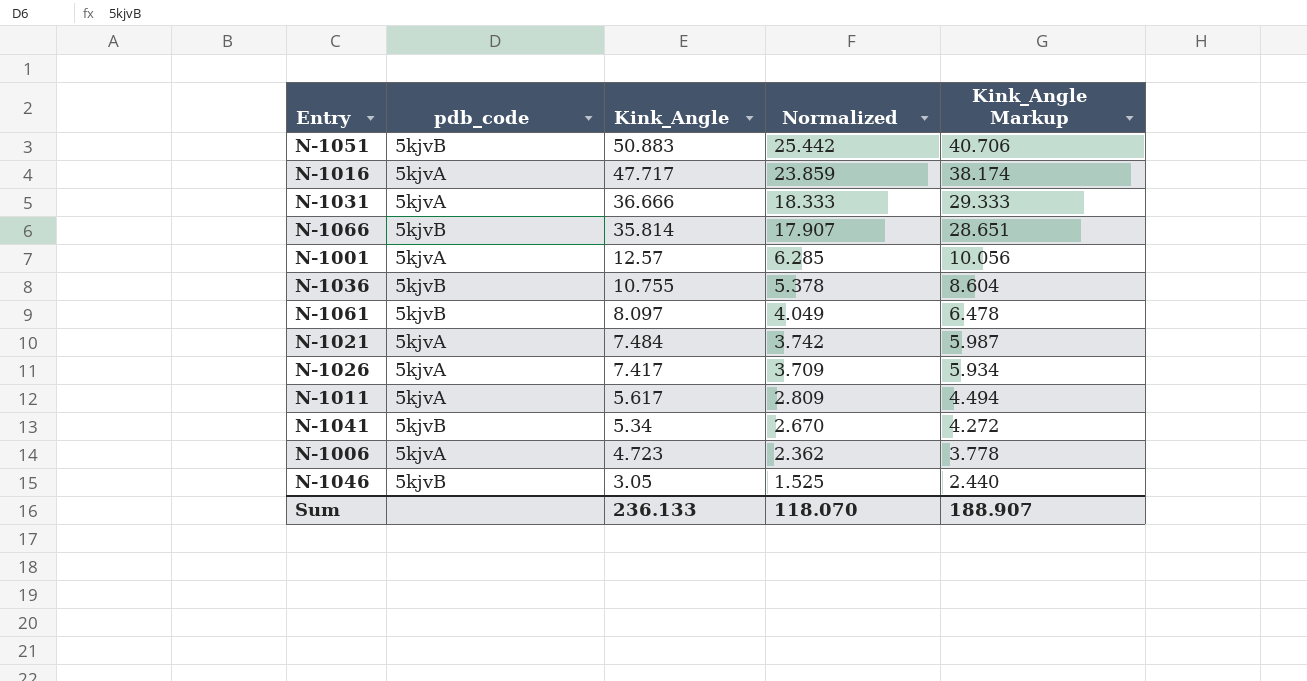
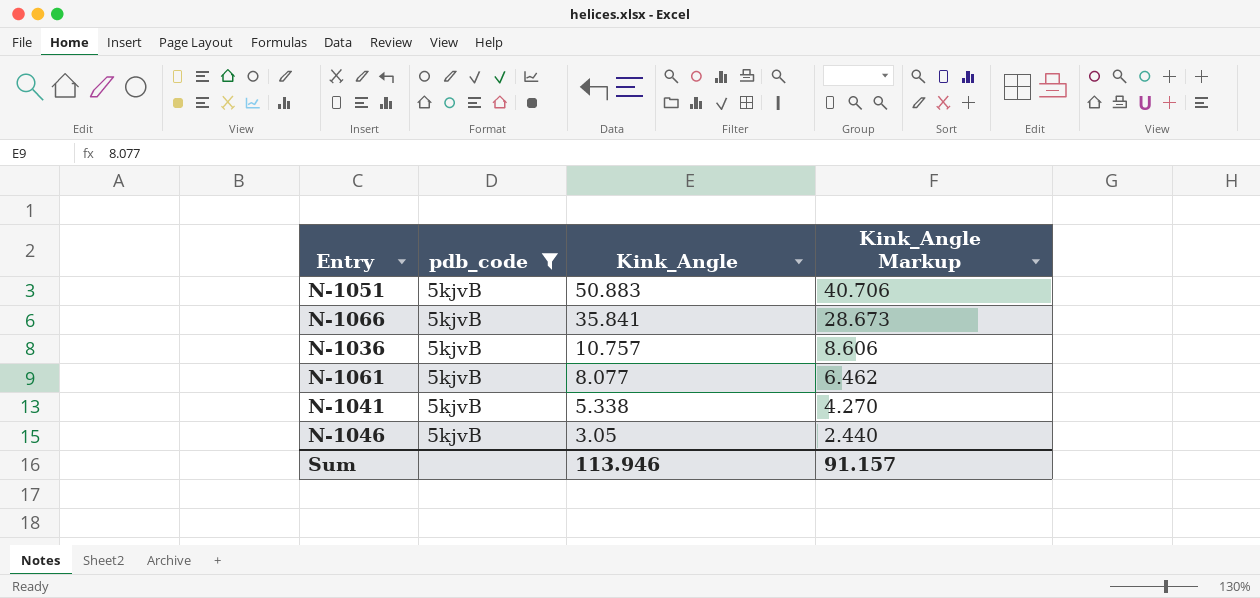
filter: none -> pdb_code = 5kjvB
column Normalized | formula: [Kink_Angle] * 0.5 -> none
N-1066 | Kink_Angle: 35.814 -> 35.841
N-1066 | Kink_Angle Markup: 28.651 -> 28.673
N-1036 | Kink_Angle: 10.755 -> 10.757
N-1036 | Kink_Angle Markup: 8.604 -> 8.606
N-1061 | Kink_Angle: 8.097 -> 8.077
N-1061 | Kink_Angle Markup: 6.478 -> 6.462
N-1041 | Kink_Angle: 5.34 -> 5.338
N-1041 | Kink_Angle Markup: 4.272 -> 4.270
Sum | Kink_Angle: 236.133 -> 113.946
Sum | Kink_Angle Markup: 188.907 -> 91.157

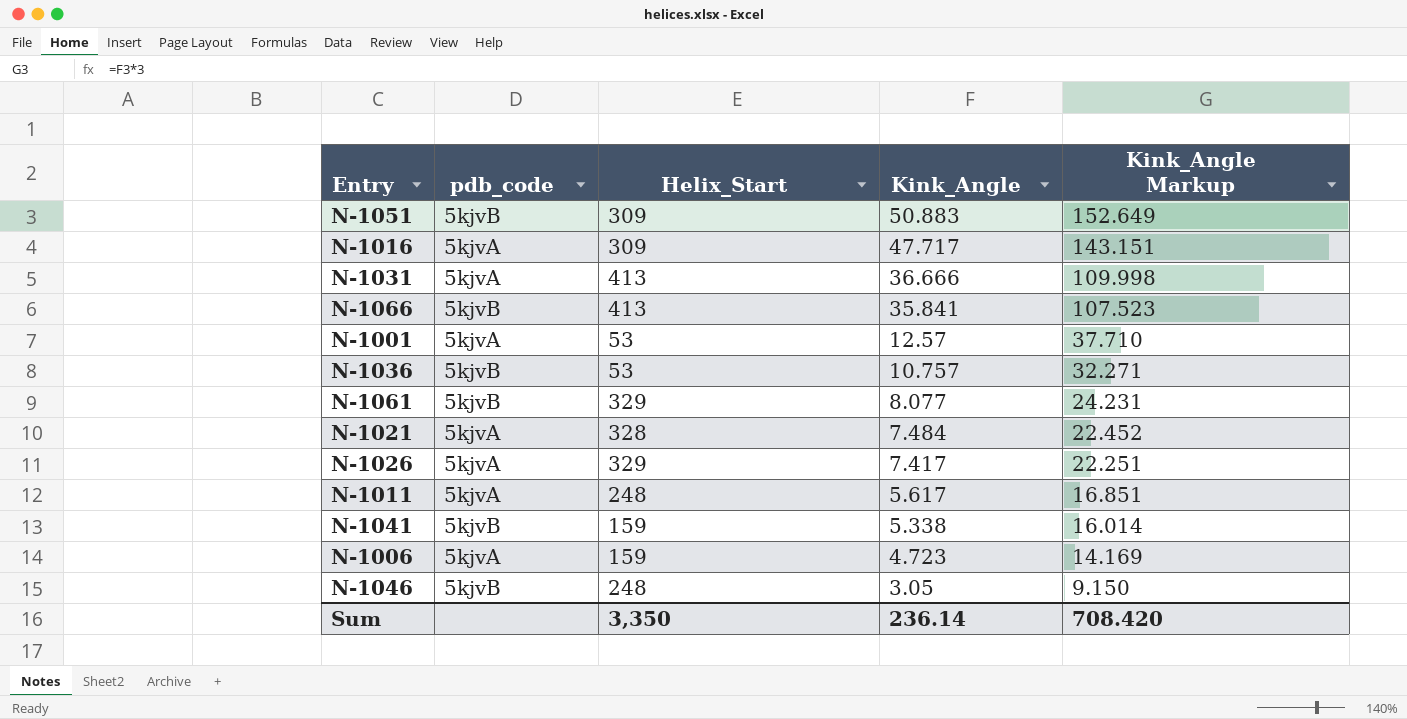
filter: pdb_code = 5kjvB -> none
column Helix_Start | position: none -> 3
column Kink_Angle Markup | formula: [Kink_Angle] * 0.8 -> [Kink_Angle] * 3
Sum | Kink_Angle: 113.946 -> 236.14
Sum | Kink_Angle Markup: 91.157 -> 708.420

